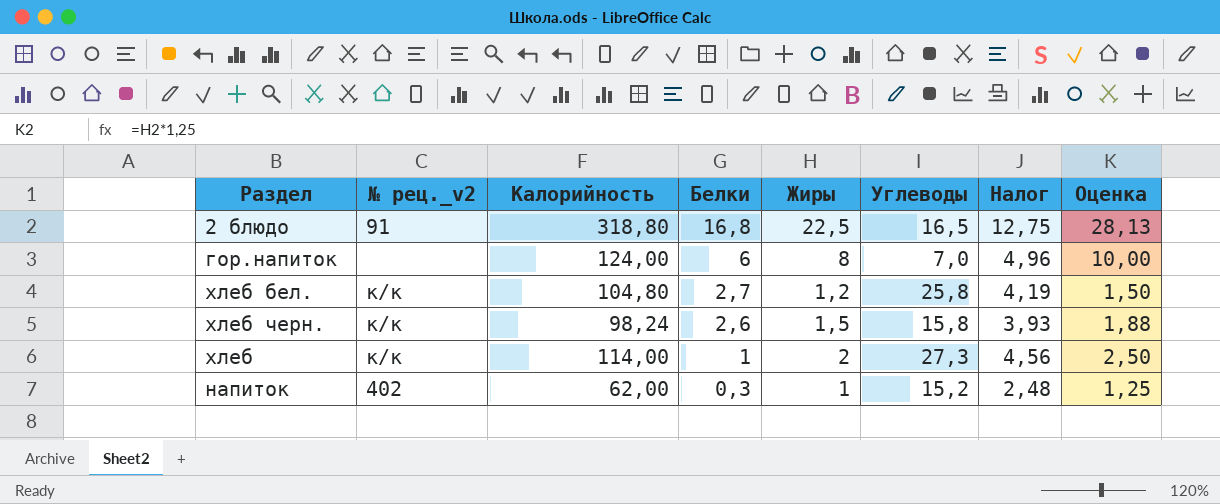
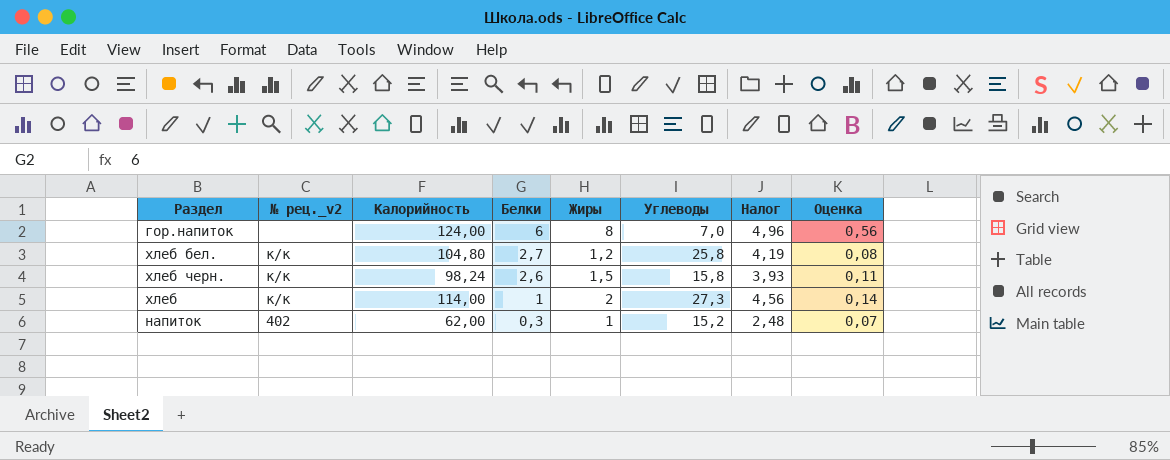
column Оценка | formula: [Жиры] * 1,25 -> [Жиры] * 0,07
row 2 блюдо: 91 | 318,80 | 16,8 | 22,5 | 16,5 | 12,75 | 28,13 -> none

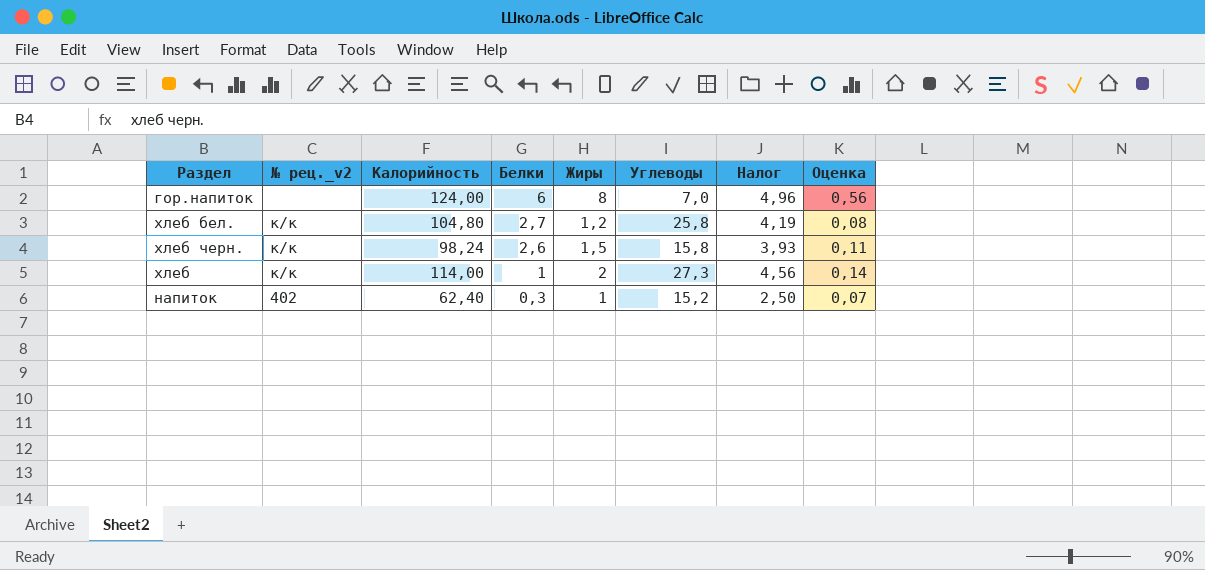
напиток | Калорийность: 62,00 -> 62,40
напиток | Налог: 2,48 -> 2,50

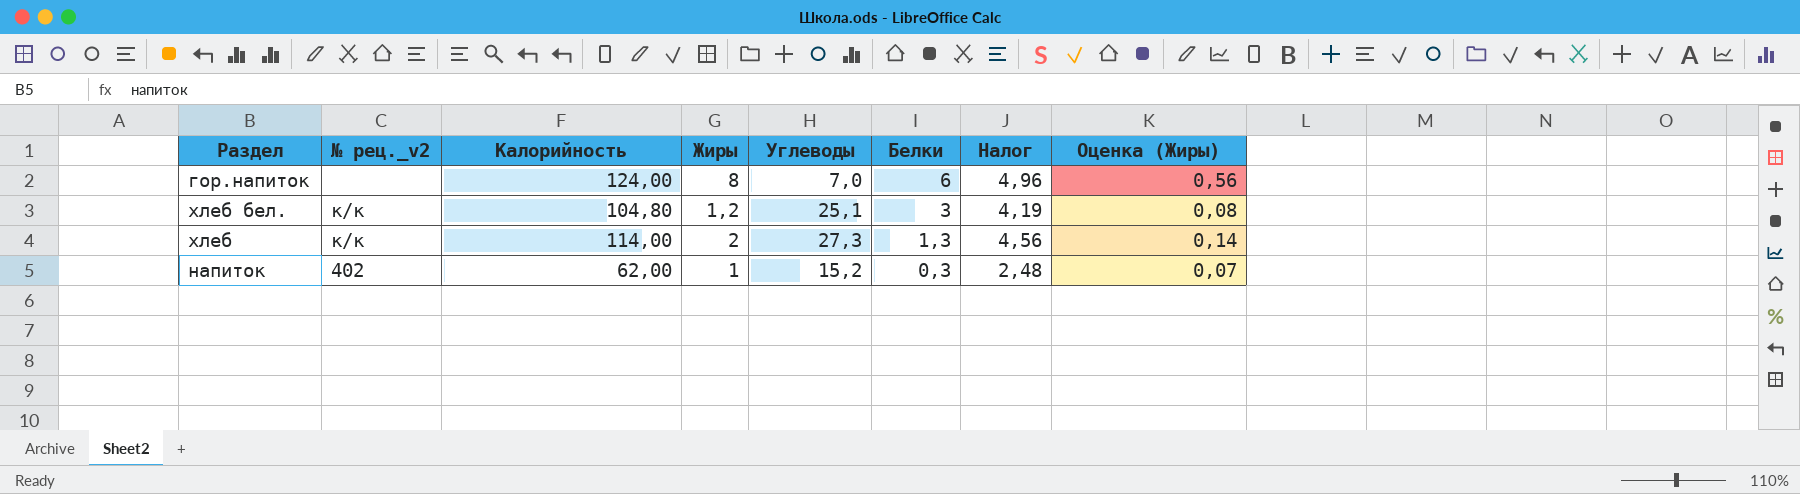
column Белки | position: 4 -> 6
column name: Оценка -> Оценка (Жиры)
row хлеб черн.: к/к | 98,24 | 2,6 | 1,5 | 15,8 | 3,93 | 0,11 -> none
хлеб бел. | Углеводы: 25,8 -> 25,1
хлеб бел. | Белки: 2,7 -> 3
хлеб | Белки: 1 -> 1,3
напиток | Калорийность: 62,40 -> 62,00
напиток | Налог: 2,50 -> 2,48

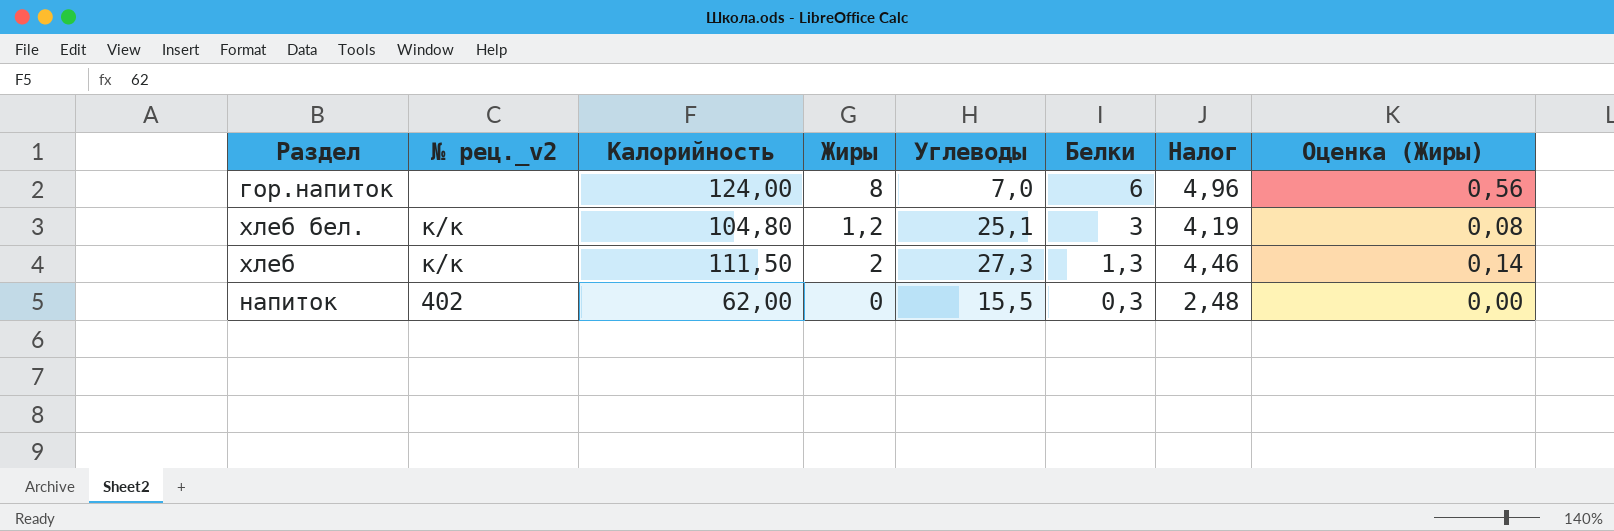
хлеб | Калорийность: 114,00 -> 111,50
хлеб | Налог: 4,56 -> 4,46
напиток | Жиры: 1 -> 0
напиток | Углеводы: 15,2 -> 15,5
напиток | Оценка (Жиры): 0,07 -> 0,00

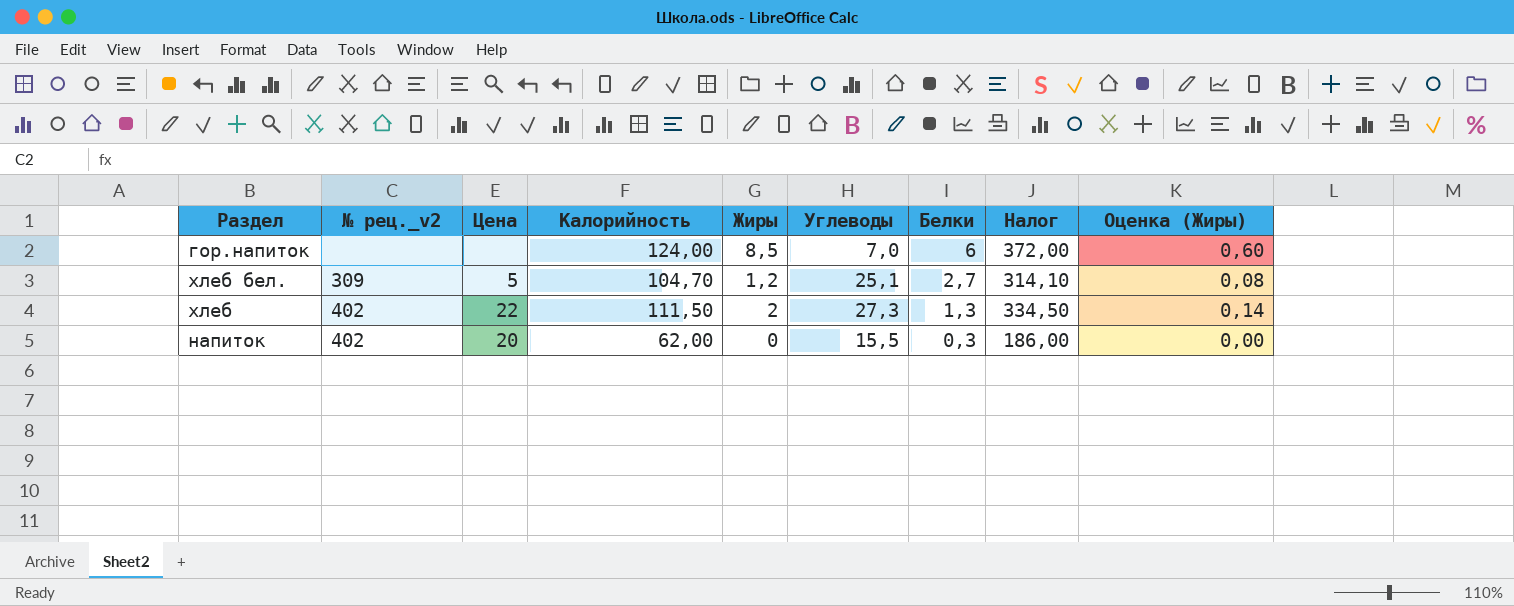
column Цена | position: none -> 3
column Налог | formula: [Калорийность] * 0,04 -> [Калорийность] * 3
гор.напиток | Жиры: 8 -> 8,5
гор.напиток | Оценка (Жиры): 0,56 -> 0,60
хлеб бел. | № рец._v2: к/к -> 309
хлеб бел. | Калорийность: 104,80 -> 104,70
хлеб бел. | Белки: 3 -> 2,7
хлеб | № рец._v2: к/к -> 402

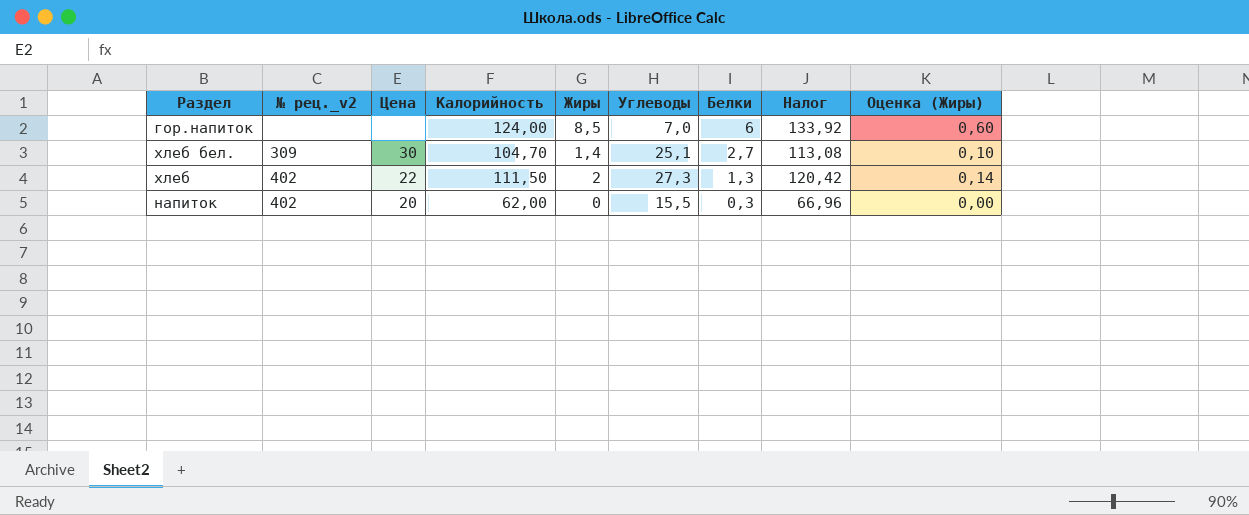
column Налог | formula: [Калорийность] * 3 -> [Калорийность] * 1,08
хлеб бел. | Цена: 5 -> 30
хлеб бел. | Жиры: 1,2 -> 1,4
хлеб бел. | Оценка (Жиры): 0,08 -> 0,10

